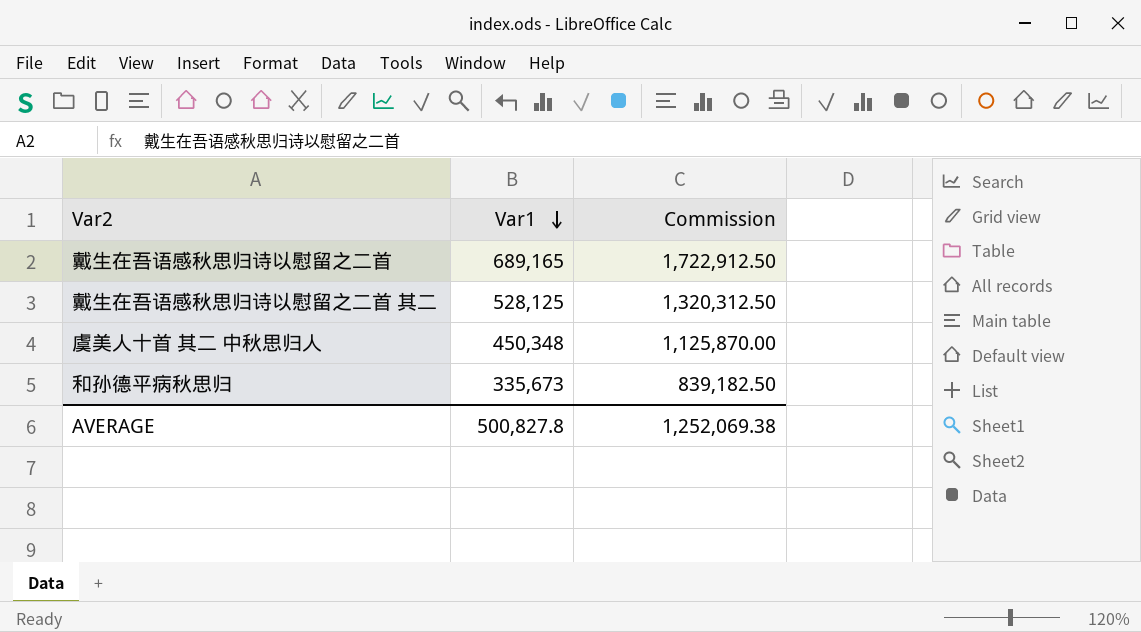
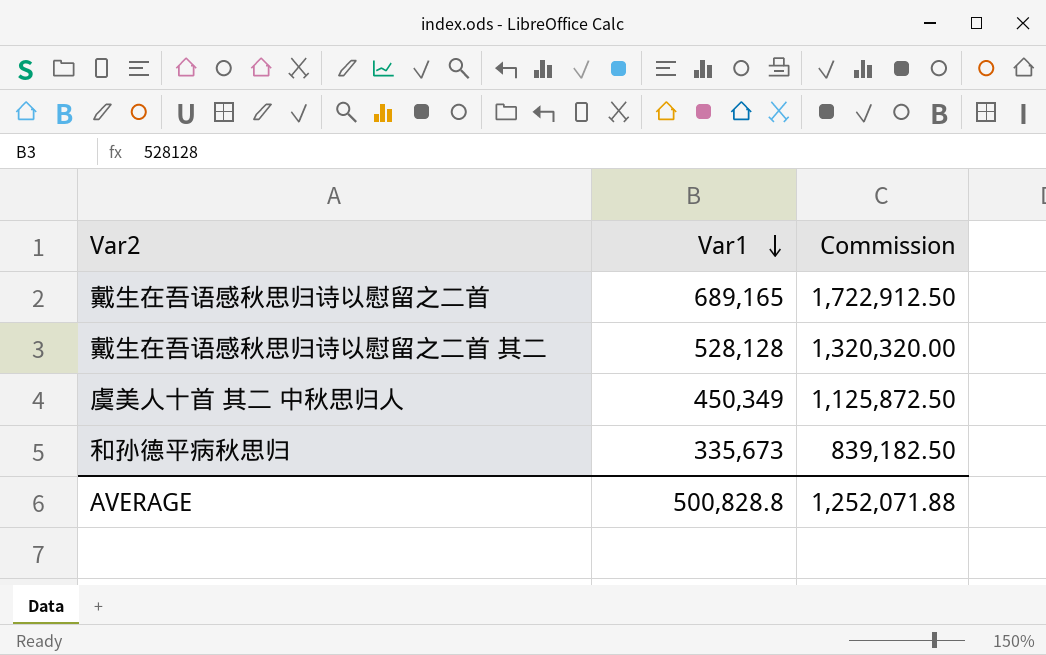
戴生在吾语感秋思归诗以慰留之二首 其二 | Var1: 528,125 -> 528,128
戴生在吾语感秋思归诗以慰留之二首 其二 | Commission: 1,320,312.50 -> 1,320,320.00
虞美人十首 其二 中秋思归人 | Var1: 450,348 -> 450,349
虞美人十首 其二 中秋思归人 | Commission: 1,125,870.00 -> 1,125,872.50
AVERAGE | Var1: 500,827.8 -> 500,828.8
AVERAGE | Commission: 1,252,069.38 -> 1,252,071.88

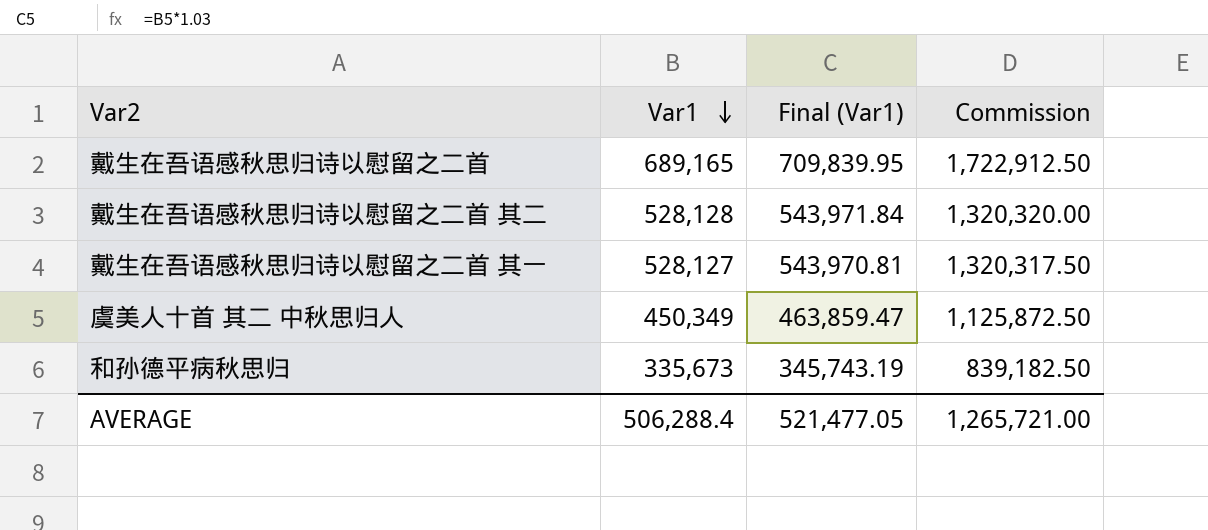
column Final (Var1) | formula: none -> [Var1] * 1.03
row 戴生在吾语感秋思归诗以慰留之二首 其一: none -> 528,127 | 543,970.81 | 1,320,317.50
AVERAGE | Var1: 500,828.8 -> 506,288.4
AVERAGE | Commission: 1,252,071.88 -> 1,265,721.00

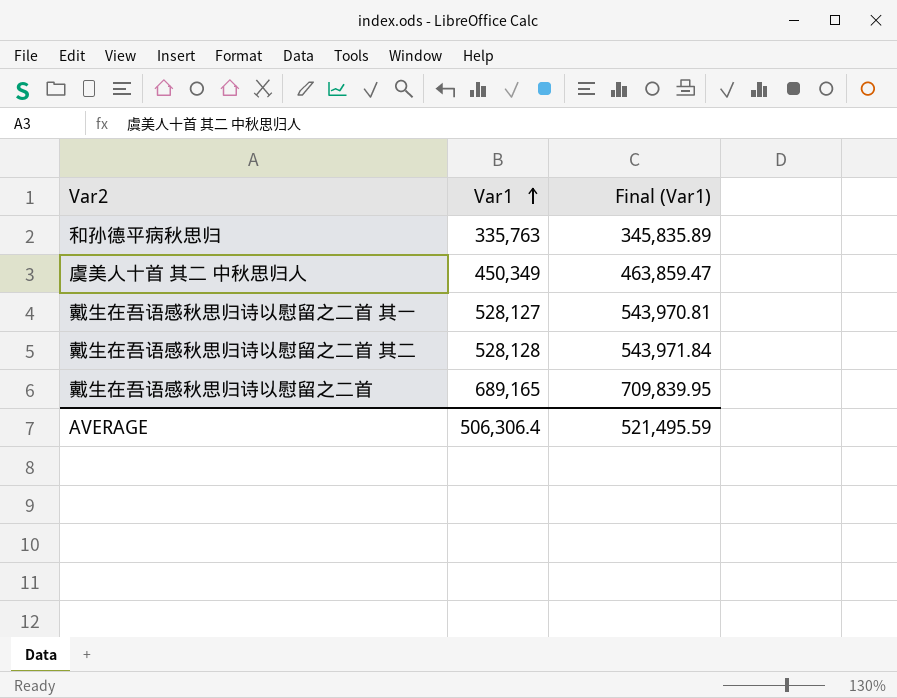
row order: Var1 descending -> Var1 ascending
column Commission | formula: [Var1] * 2.5 -> none
和孙德平病秋思归 | Var1: 335,673 -> 335,763
和孙德平病秋思归 | Final (Var1): 345,743.19 -> 345,835.89
AVERAGE | Var1: 506,288.4 -> 506,306.4
AVERAGE | Final (Var1): 521,477.05 -> 521,495.59

